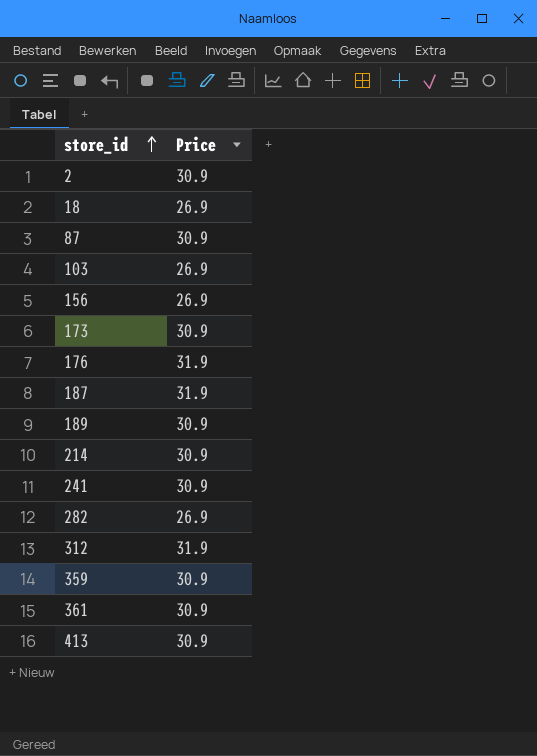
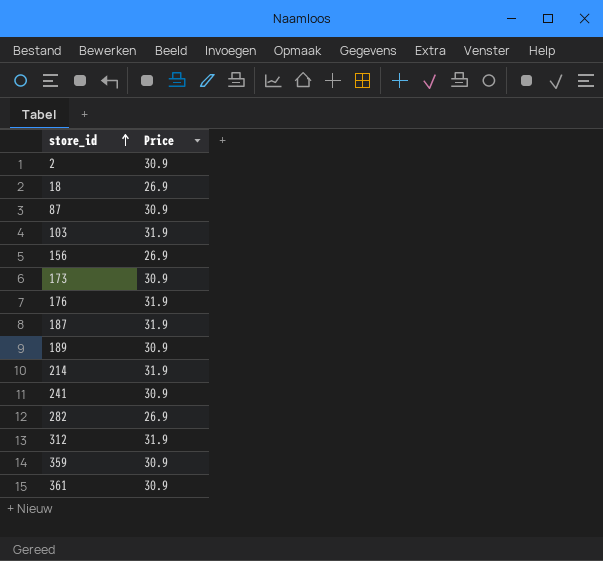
row 413: 30.9 -> none
103 | Price: 26.9 -> 31.9
214 | Price: 30.9 -> 31.9

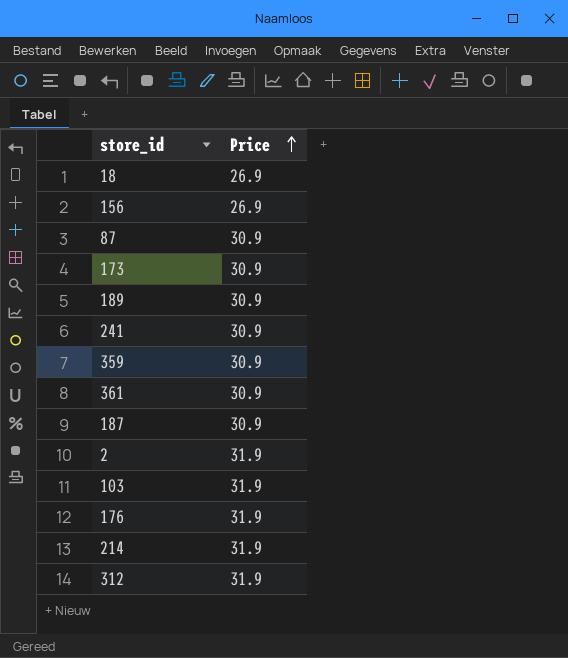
row order: store_id ascending -> Price ascending
row 282: 26.9 -> none
187 | Price: 31.9 -> 30.9
2 | Price: 30.9 -> 31.9

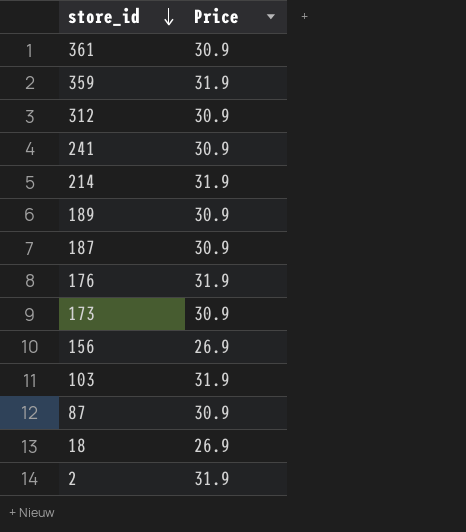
row order: Price ascending -> store_id descending
359 | Price: 30.9 -> 31.9
312 | Price: 31.9 -> 30.9

